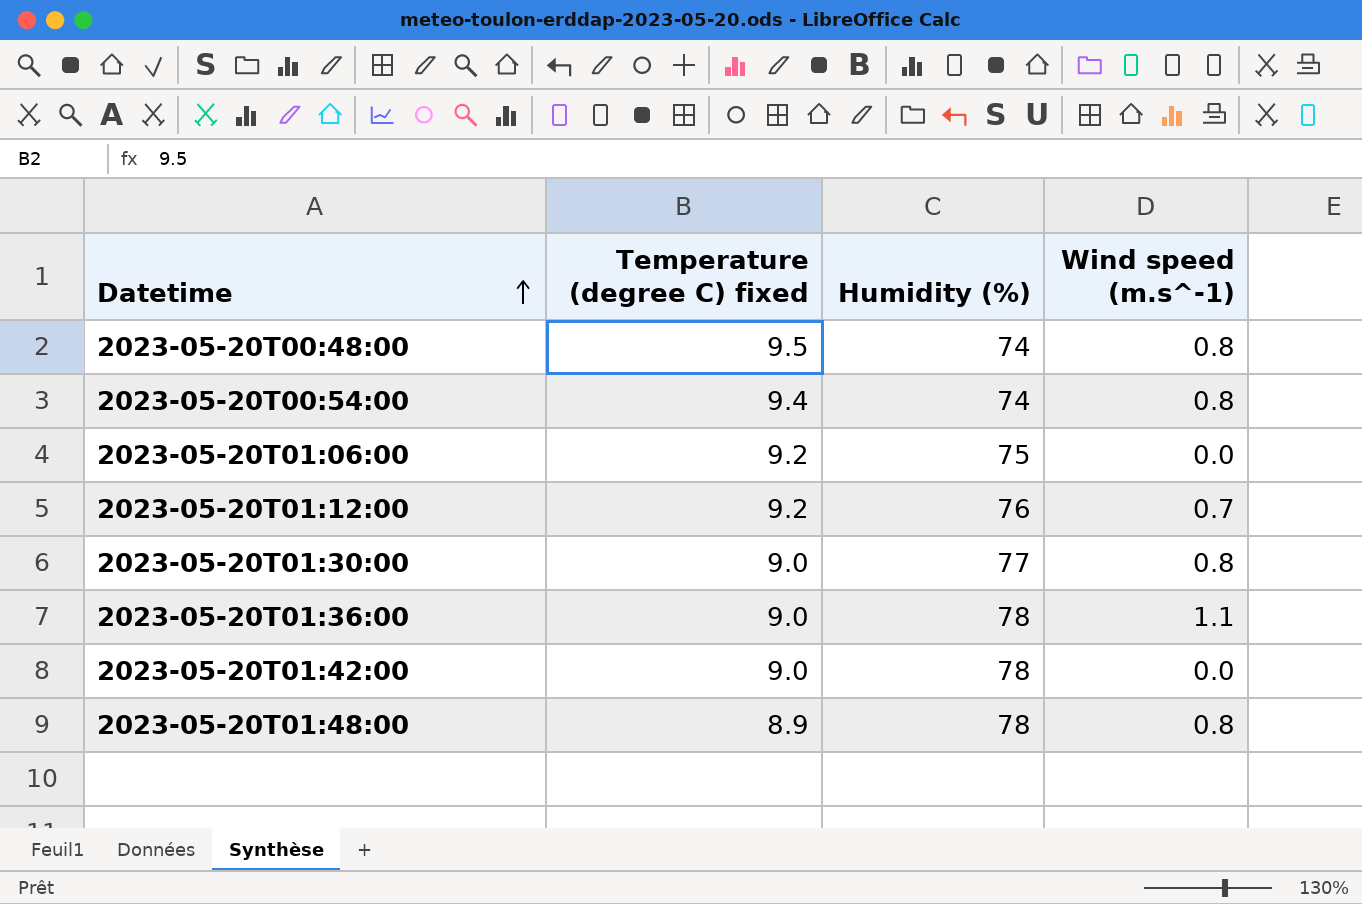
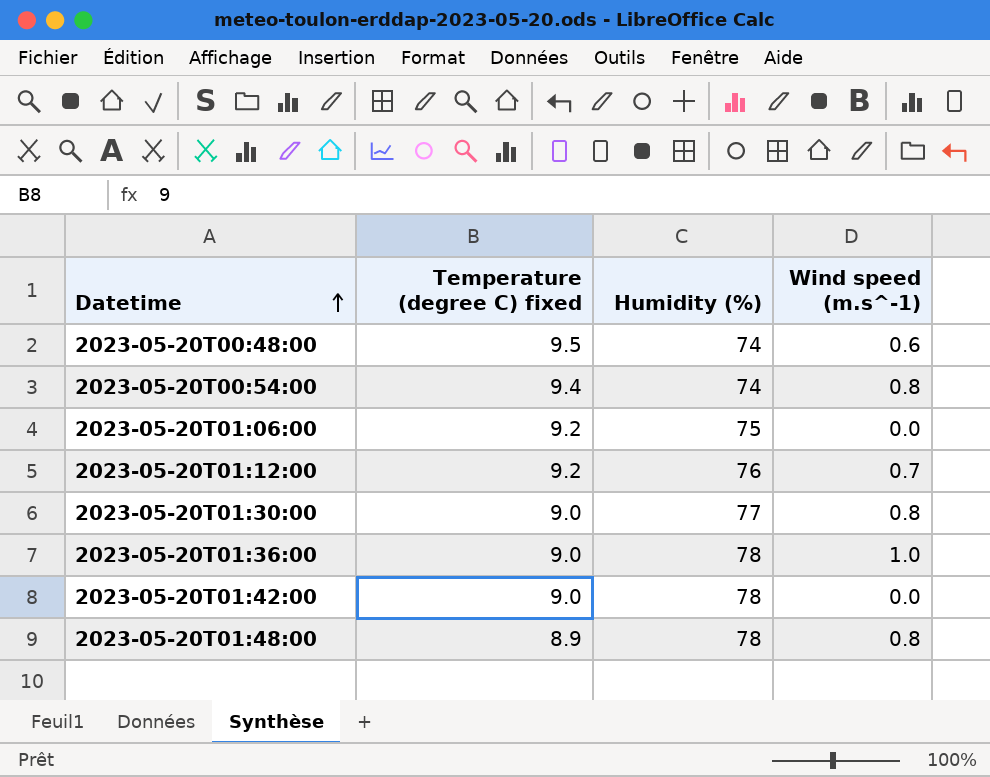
2023-05-20T00:48:00 | Wind speed (m.s^-1): 0.8 -> 0.6
2023-05-20T01:36:00 | Wind speed (m.s^-1): 1.1 -> 1.0

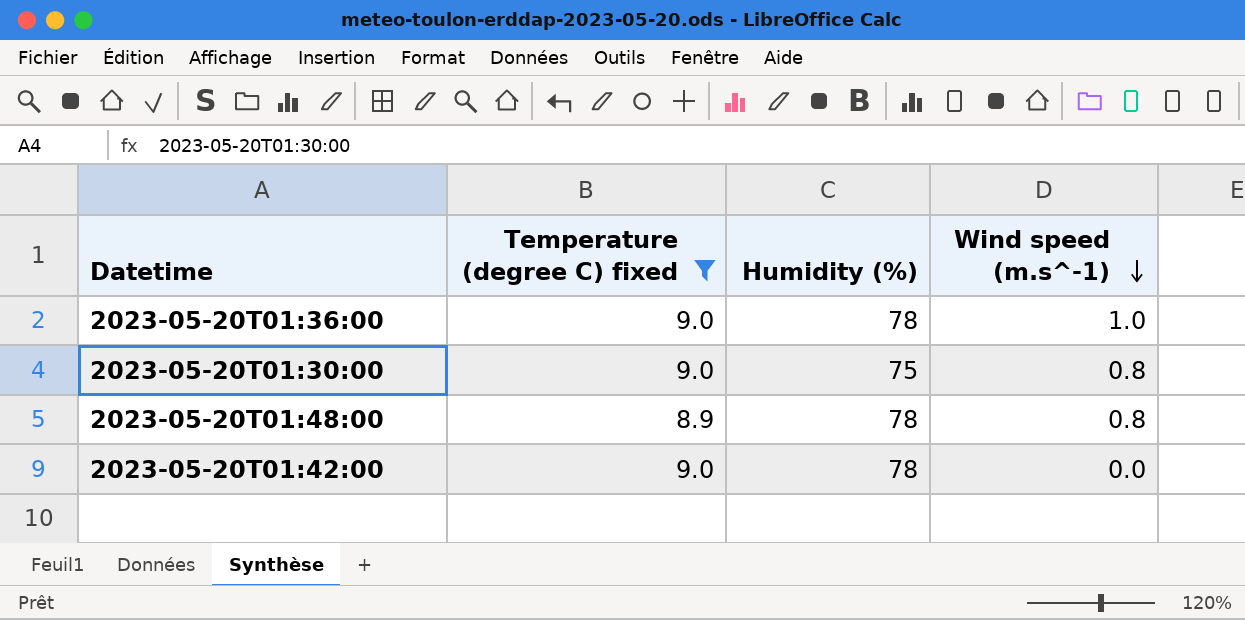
filter: none -> Temperature (degree C) fixed <= 9.0
row order: Datetime ascending -> Wind speed (m.s^-1) descending
2023-05-20T01:30:00 | Humidity (%): 77 -> 75

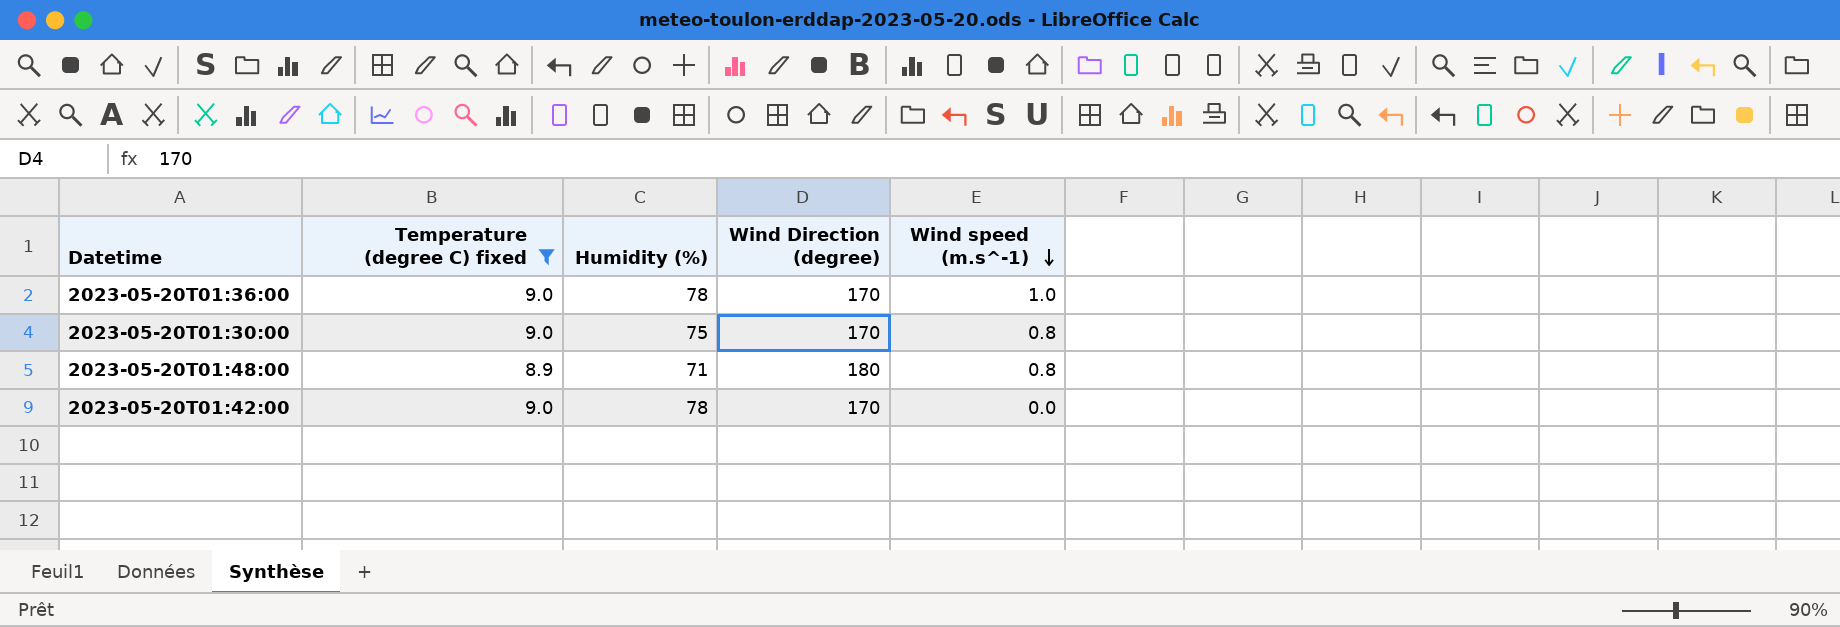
column Wind Direction (degree) | position: none -> 4
2023-05-20T01:48:00 | Humidity (%): 78 -> 71

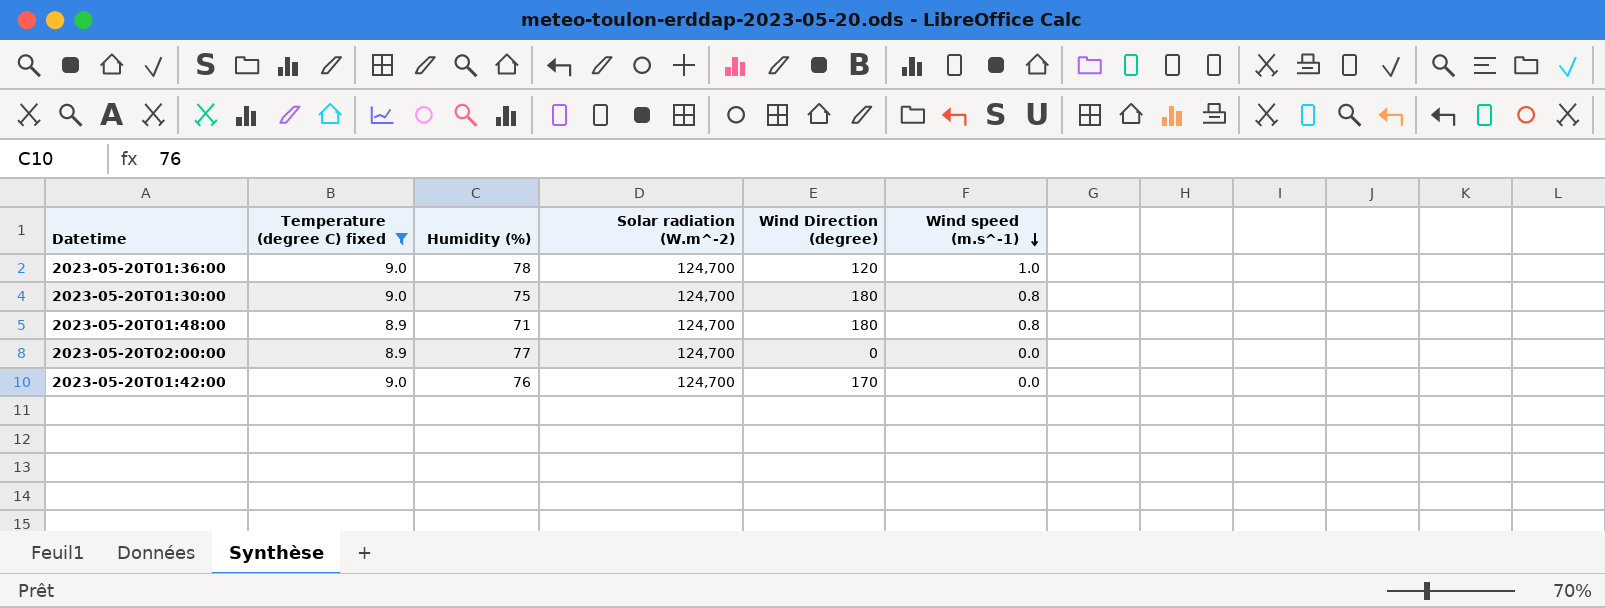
column Solar radiation (W.m^-2) | position: none -> 4
2023-05-20T01:36:00 | Wind Direction (degree): 170 -> 120
2023-05-20T01:30:00 | Wind Direction (degree): 170 -> 180
row 2023-05-20T02:00:00: none -> 8.9 | 77 | 124,700 | 0 | 0.0
2023-05-20T01:42:00 | Humidity (%): 78 -> 76

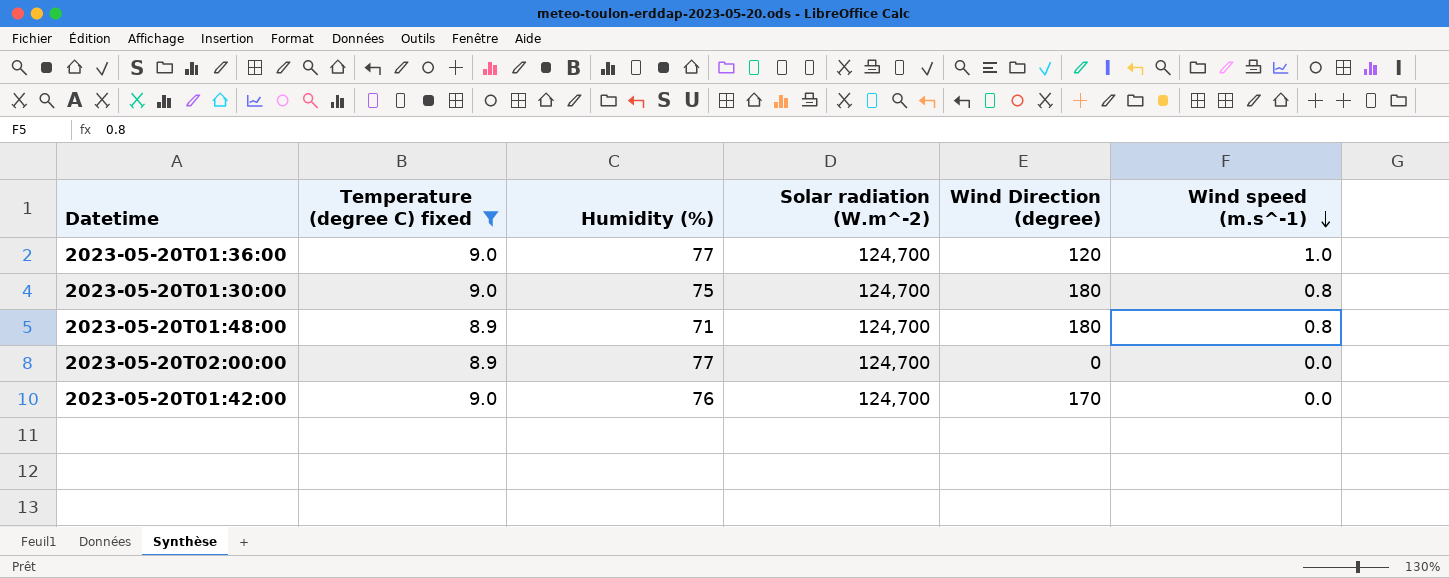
2023-05-20T01:36:00 | Humidity (%): 78 -> 77

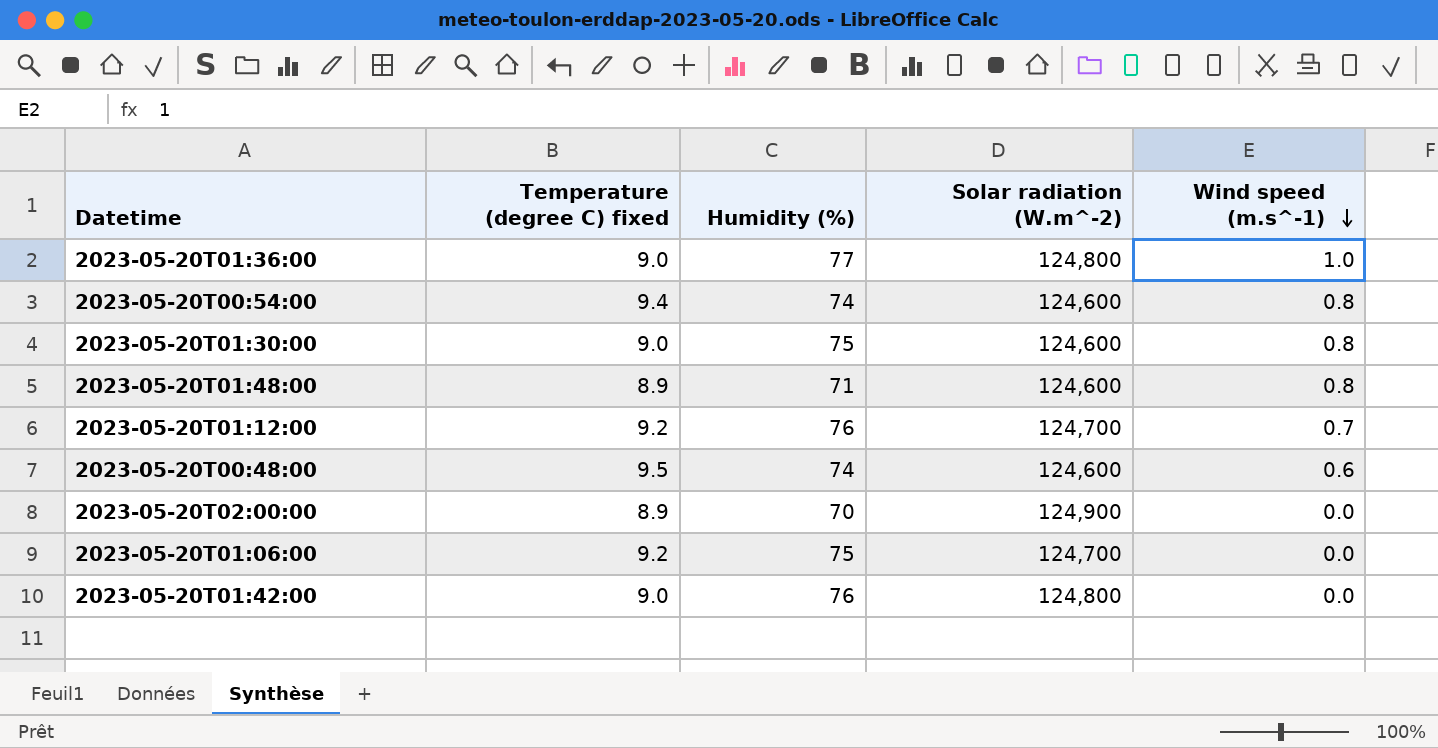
filter: Temperature (degree C) fixed <= 9.0 -> none
column Wind Direction (degree) | position: 5 -> none
2023-05-20T01:36:00 | Solar radiation (W.m^-2): 124,700 -> 124,800
2023-05-20T01:30:00 | Solar radiation (W.m^-2): 124,700 -> 124,600
2023-05-20T01:48:00 | Solar radiation (W.m^-2): 124,700 -> 124,600
2023-05-20T02:00:00 | Humidity (%): 77 -> 70
2023-05-20T02:00:00 | Solar radiation (W.m^-2): 124,700 -> 124,900
2023-05-20T01:42:00 | Solar radiation (W.m^-2): 124,700 -> 124,800

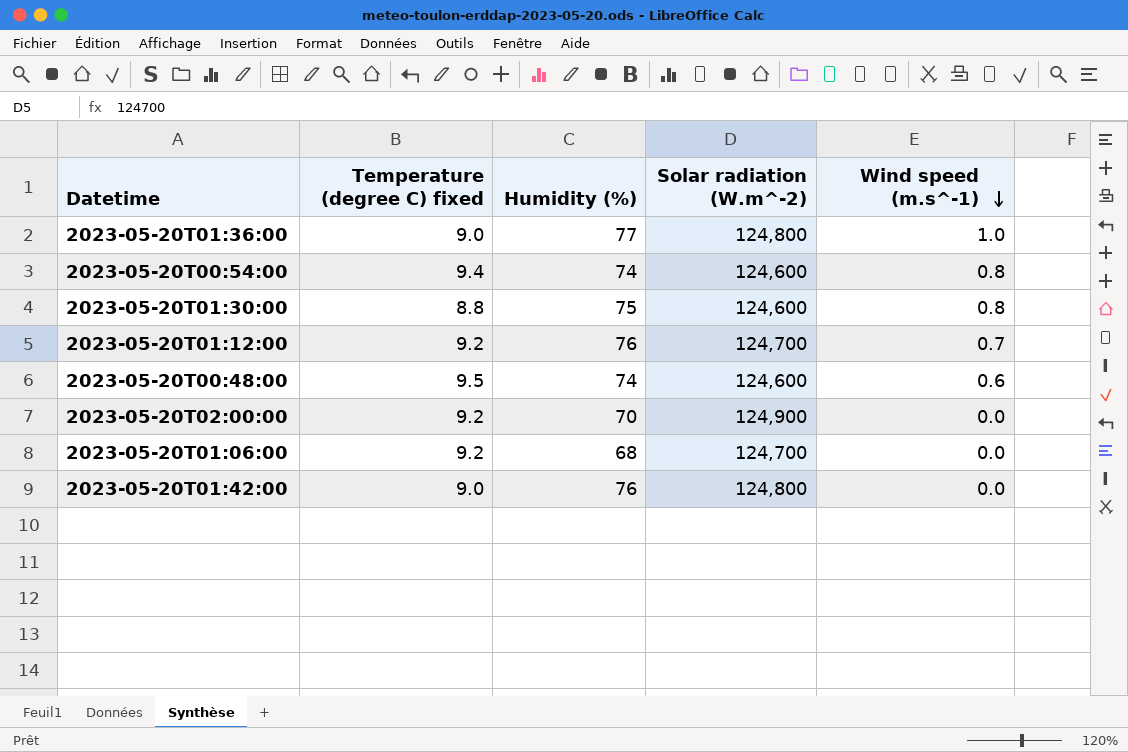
row 2023-05-20T01:48:00: 8.9 | 71 | 124,600 | 0.8 -> none
2023-05-20T01:30:00 | Temperature (degree C) fixed: 9.0 -> 8.8
2023-05-20T02:00:00 | Temperature (degree C) fixed: 8.9 -> 9.2
2023-05-20T01:06:00 | Humidity (%): 75 -> 68

